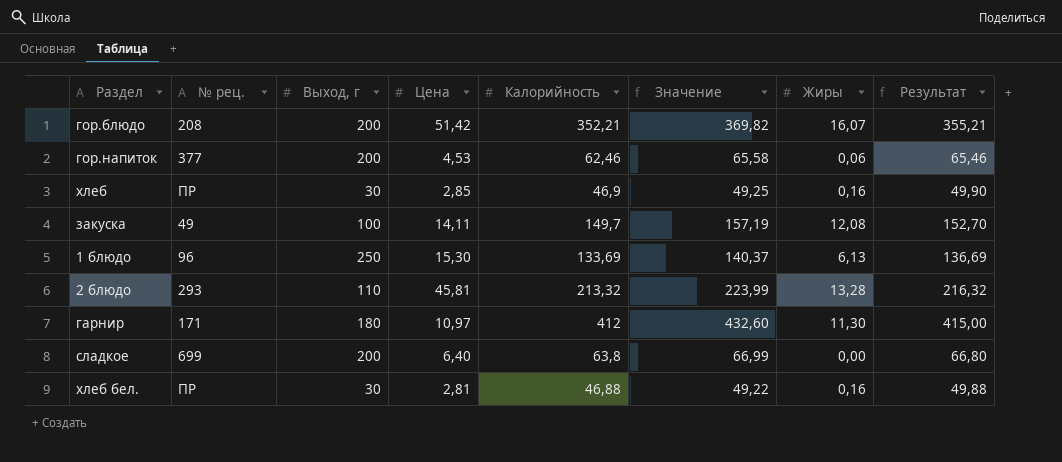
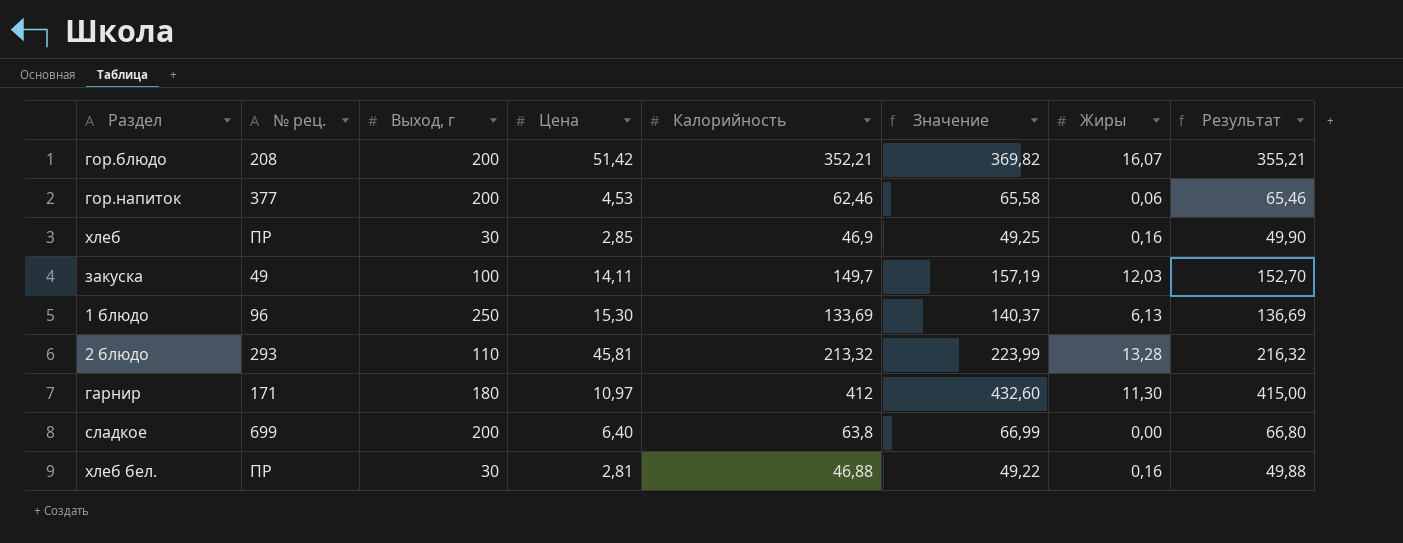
закуска | Жиры: 12,08 -> 12,03

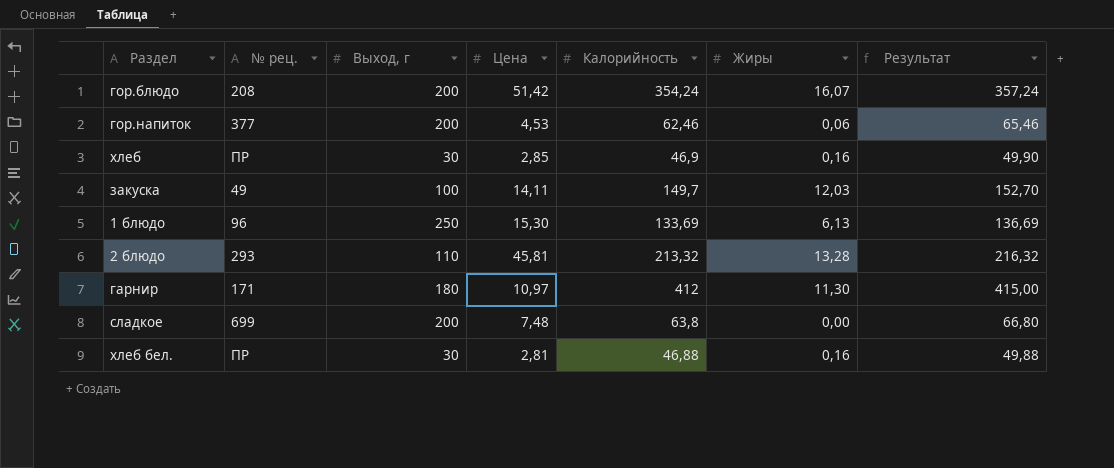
column Значение | formula: [Калорийность] * 1,05 -> none
гор.блюдо | Калорийность: 352,21 -> 354,24
гор.блюдо | Результат: 355,21 -> 357,24
сладкое | Цена: 6,40 -> 7,48

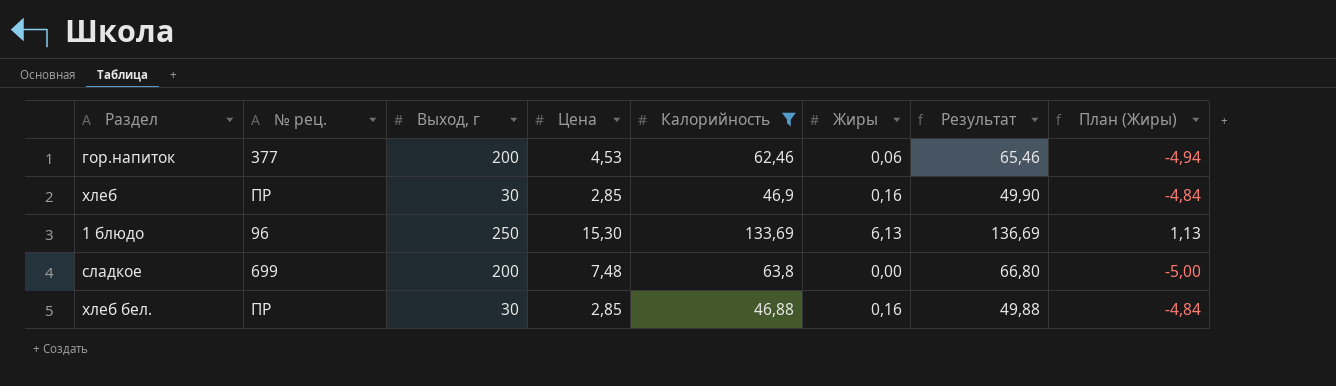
filter: none -> Калорийность <= 133,69
column План (Жиры) | formula: none -> [Жиры] - 5
хлеб бел. | Цена: 2,81 -> 2,85

